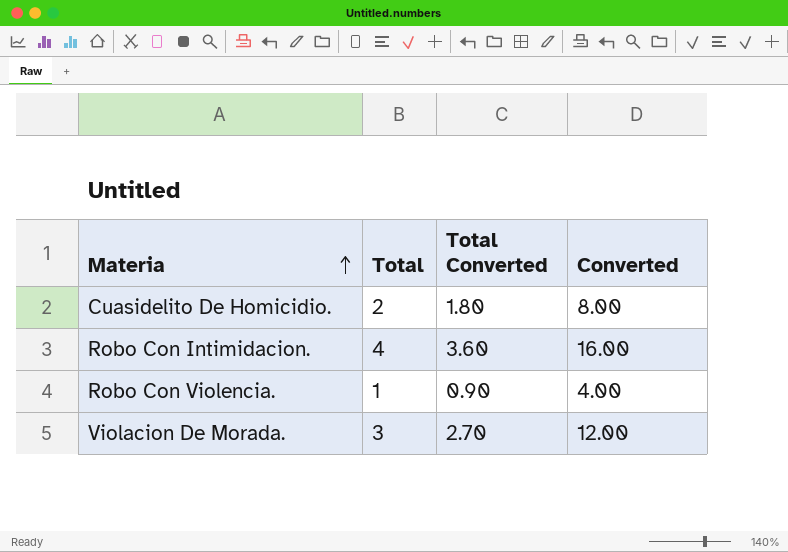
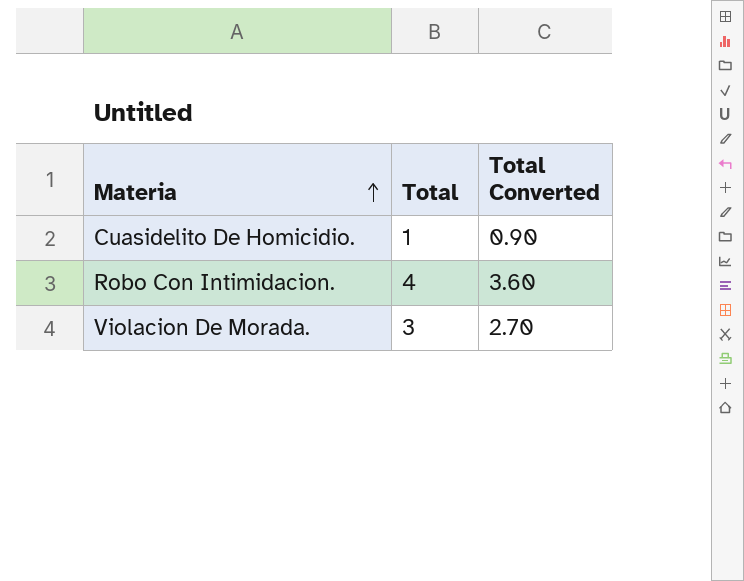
column Converted | formula: [Total] * 4 -> none
row Robo Con Violencia.: 1 | 0.90 | 4.00 -> none
Cuasidelito De Homicidio. | Total: 2 -> 1
Cuasidelito De Homicidio. | Total Converted: 1.80 -> 0.90

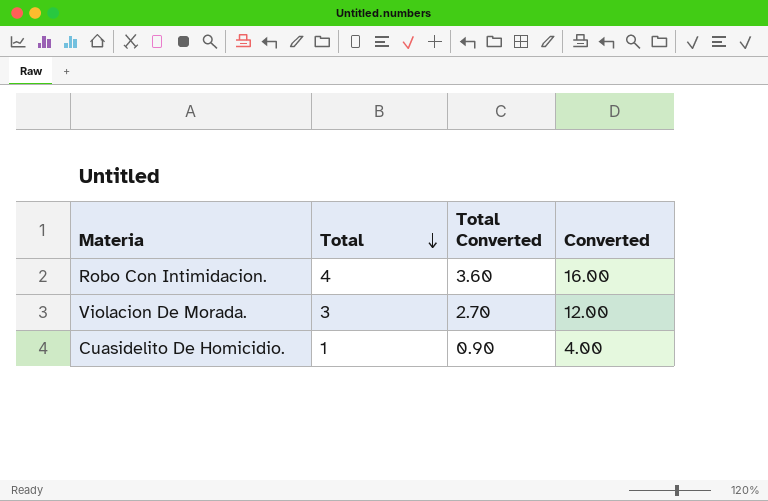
row order: Materia ascending -> Total descending
column Converted | formula: none -> [Total] * 4

